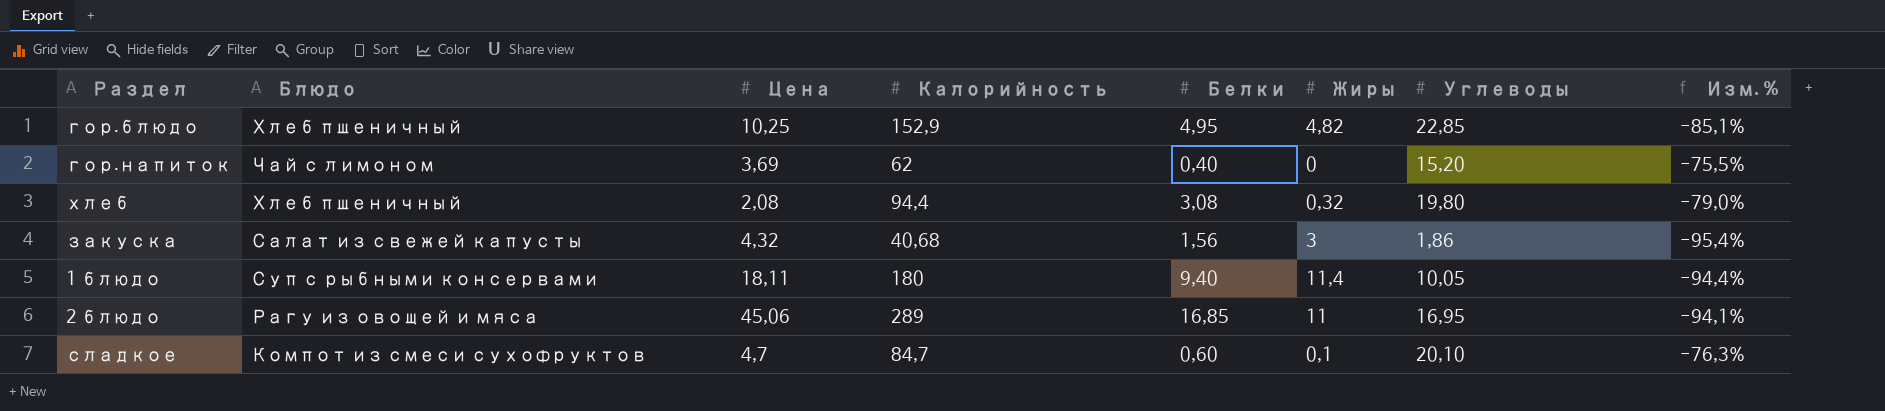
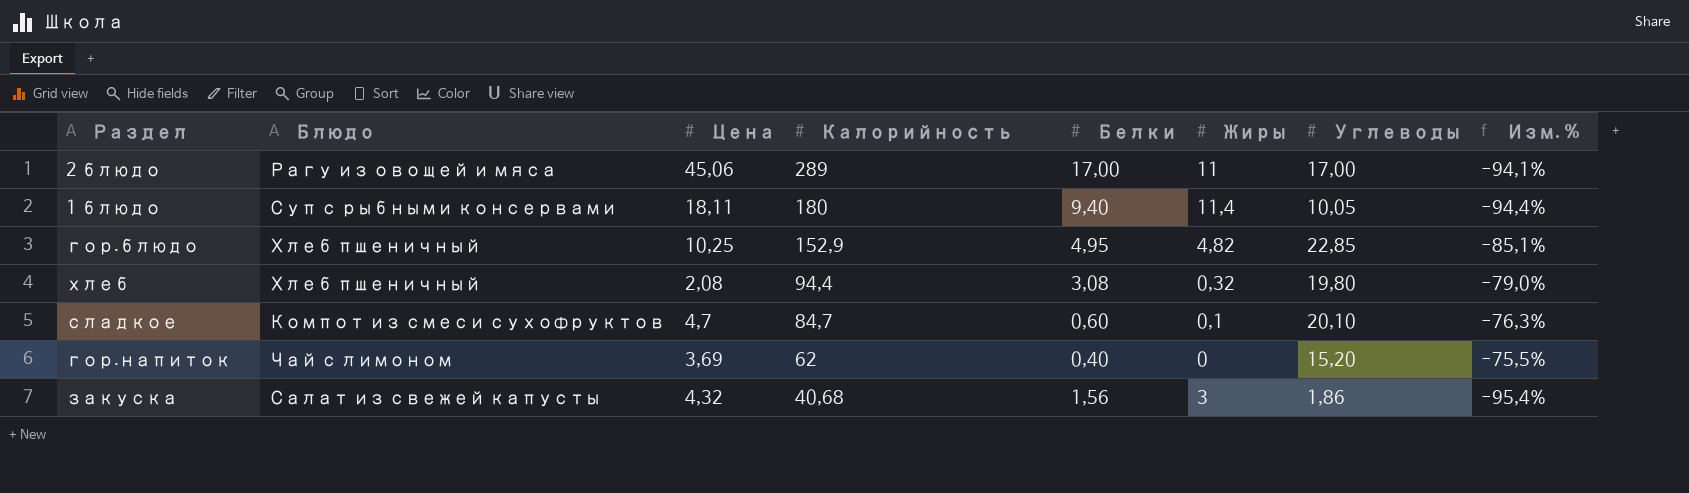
row order: none -> Калорийность descending
2 блюдо | Белки: 16,85 -> 17,00
2 блюдо | Углеводы: 16,95 -> 17,00

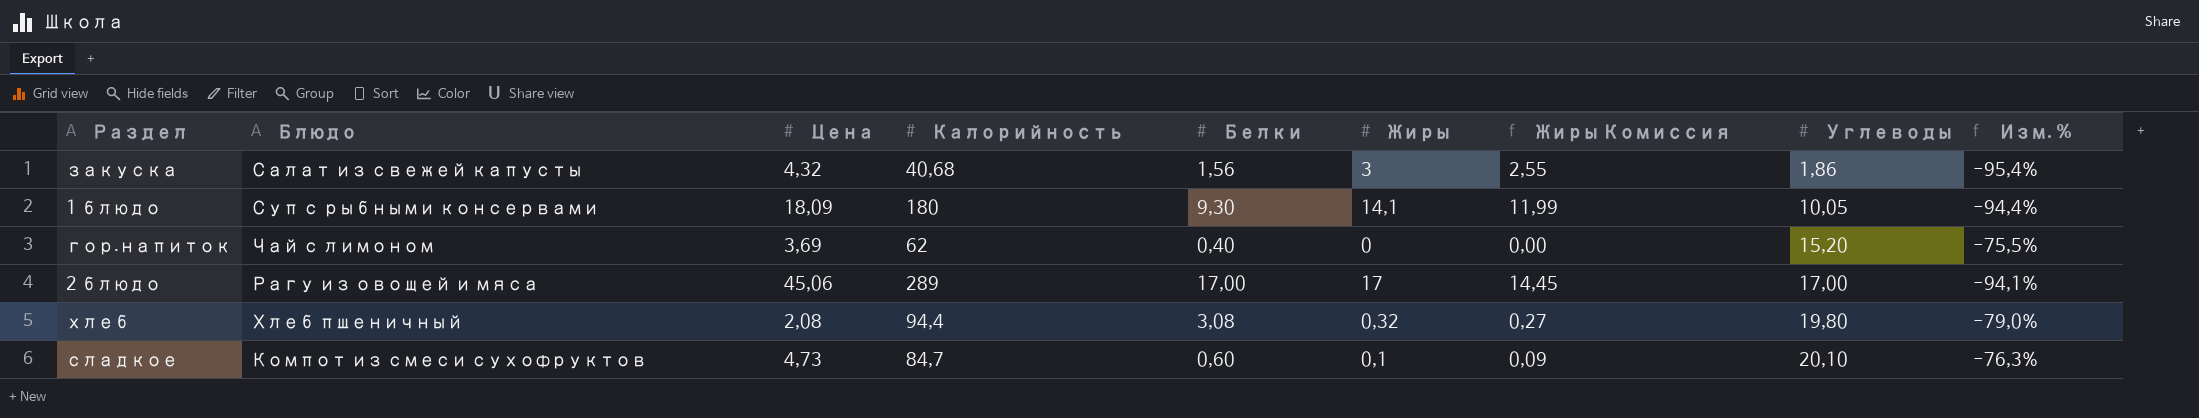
row order: Калорийность descending -> Углеводы ascending
column Жиры Комиссия | formula: none -> [Жиры] * 0,85
row гор.блюдо: Хлеб пшеничный | 10,25 | 152,9 | 4,95 | 4,82 | 22,85 | -85,1% -> none
1 блюдо | Цена: 18,11 -> 18,09
1 блюдо | Белки: 9,40 -> 9,30
1 блюдо | Жиры: 11,4 -> 14,1
2 блюдо | Жиры: 11 -> 17
сладкое | Цена: 4,7 -> 4,73

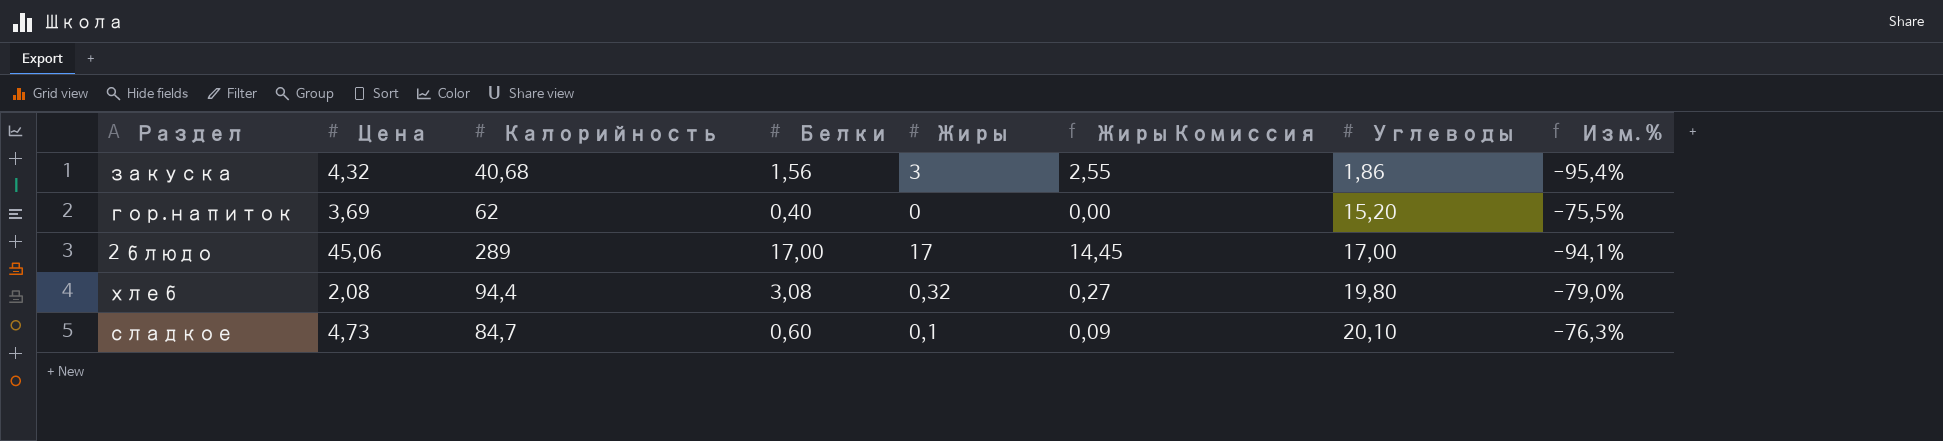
column Блюдо | position: 2 -> none
row 1 блюдо: Суп с рыбными консервами | 18,09 | 180 | 9,30 | 14,1 | 11,99 | 10,05 | -94,4% -> none

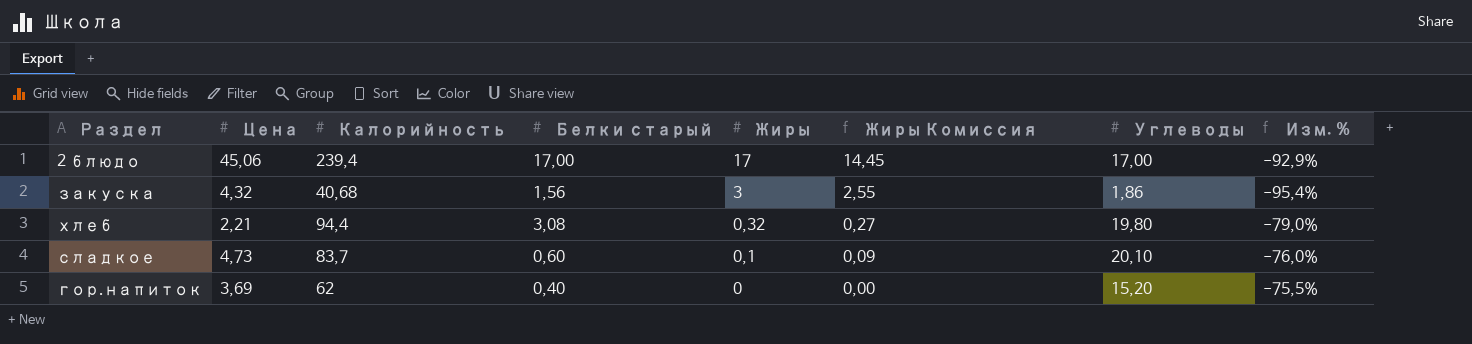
row order: Углеводы ascending -> Жиры descending
column name: Белки -> Белки старый
2 блюдо | Калорийность: 289 -> 239,4
2 блюдо | Изм. %: -94,1% -> -92,9%
хлеб | Цена: 2,08 -> 2,21
сладкое | Калорийность: 84,7 -> 83,7
сладкое | Изм. %: -76,3% -> -76,0%

